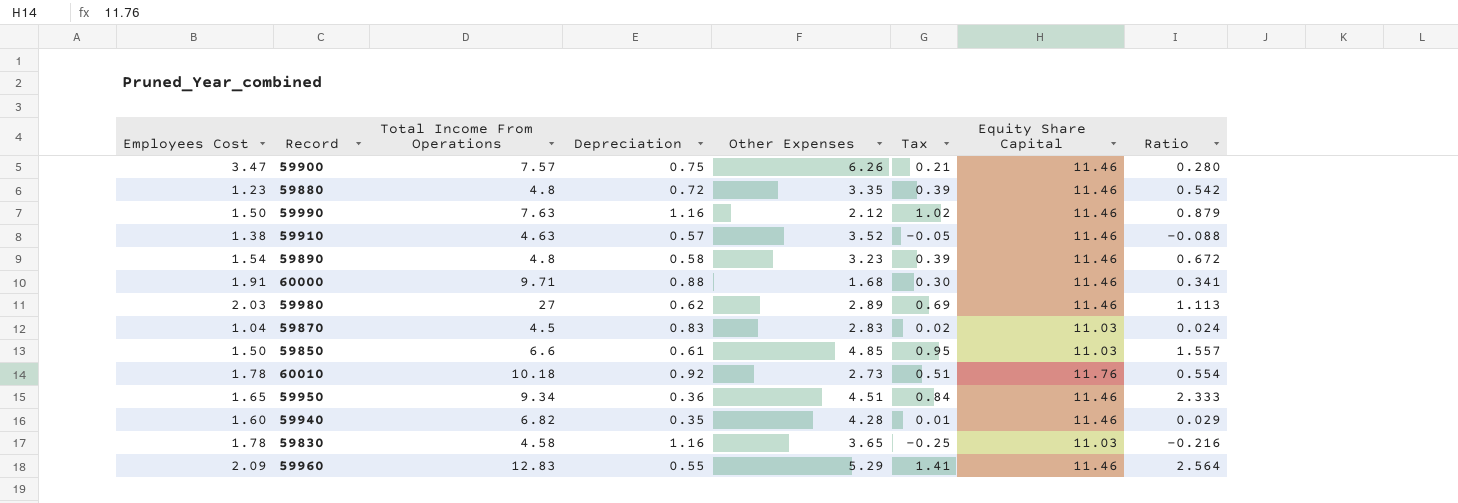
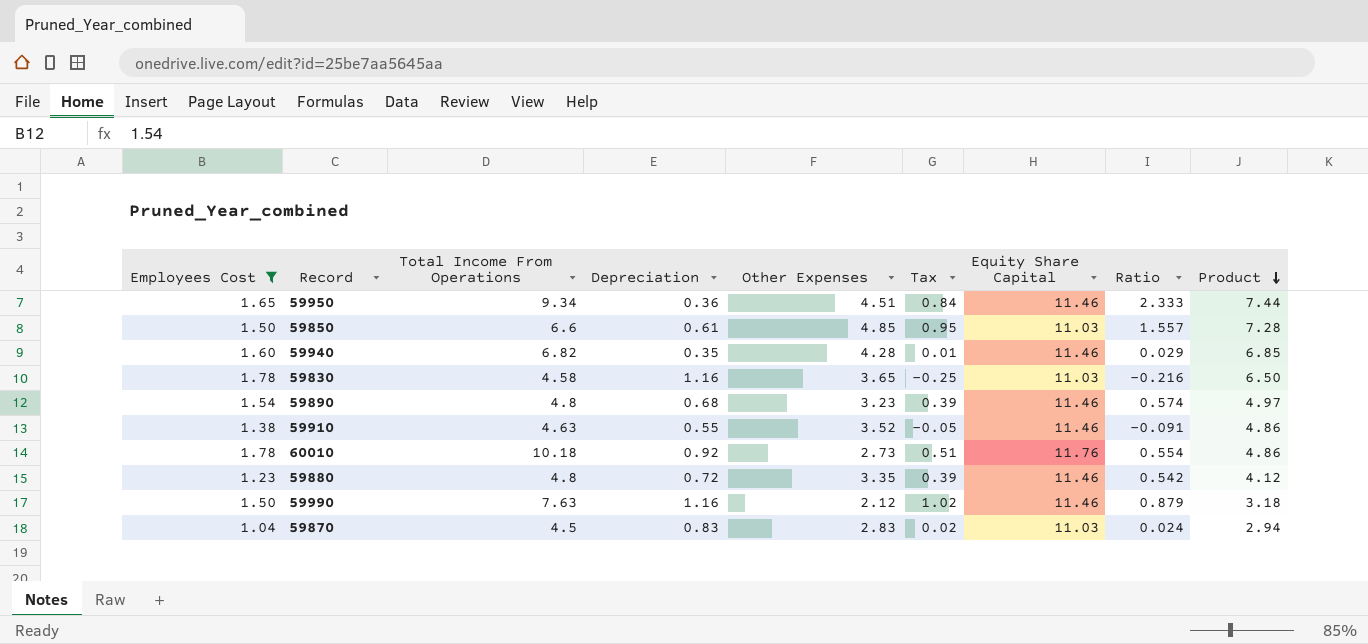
filter: none -> Employees Cost <= 1.78
row order: none -> Product descending
column Product | formula: none -> [Employees Cost] * [Other Expenses]
59890 | Depreciation: 0.58 -> 0.68
59890 | Ratio: 0.672 -> 0.574
59910 | Depreciation: 0.57 -> 0.55
59910 | Ratio: -0.088 -> -0.091

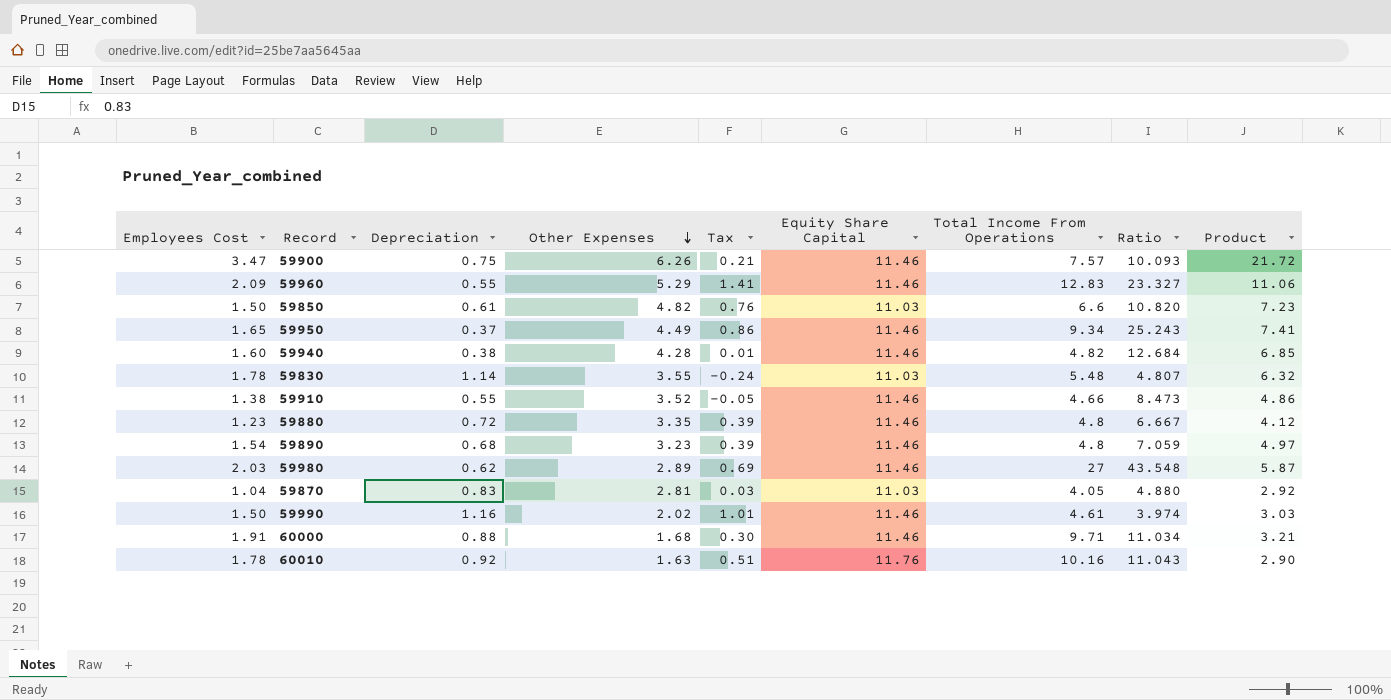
filter: Employees Cost <= 1.78 -> none
row order: Product descending -> Other Expenses descending
column Total Income From Operations | position: 3 -> 7
column Ratio | formula: [Tax] / [Depreciation] -> [Total Income From Operations] / [Depreciation]
59850 | Other Expenses: 4.85 -> 4.82
59850 | Tax: 0.95 -> 0.76
59850 | Product: 7.28 -> 7.23
59950 | Depreciation: 0.36 -> 0.37
59950 | Other Expenses: 4.51 -> 4.49
59950 | Tax: 0.84 -> 0.86
59950 | Product: 7.44 -> 7.41
59940 | Depreciation: 0.35 -> 0.38
59940 | Total Income From Operations: 6.82 -> 4.82
59830 | Depreciation: 1.16 -> 1.14
59830 | Other Expenses: 3.65 -> 3.55
59830 | Tax: -0.25 -> -0.24
59830 | Total Income From Operations: 4.58 -> 5.48
59830 | Product: 6.50 -> 6.32
59910 | Total Income From Operations: 4.63 -> 4.66
59870 | Other Expenses: 2.83 -> 2.81
59870 | Tax: 0.02 -> 0.03
59870 | Total Income From Operations: 4.5 -> 4.05
59870 | Product: 2.94 -> 2.92
59990 | Other Expenses: 2.12 -> 2.02
59990 | Tax: 1.02 -> 1.01
59990 | Total Income From Operations: 7.63 -> 4.61
59990 | Product: 3.18 -> 3.03
60010 | Other Expenses: 2.73 -> 1.63
60010 | Total Income From Operations: 10.18 -> 10.16
60010 | Product: 4.86 -> 2.90

